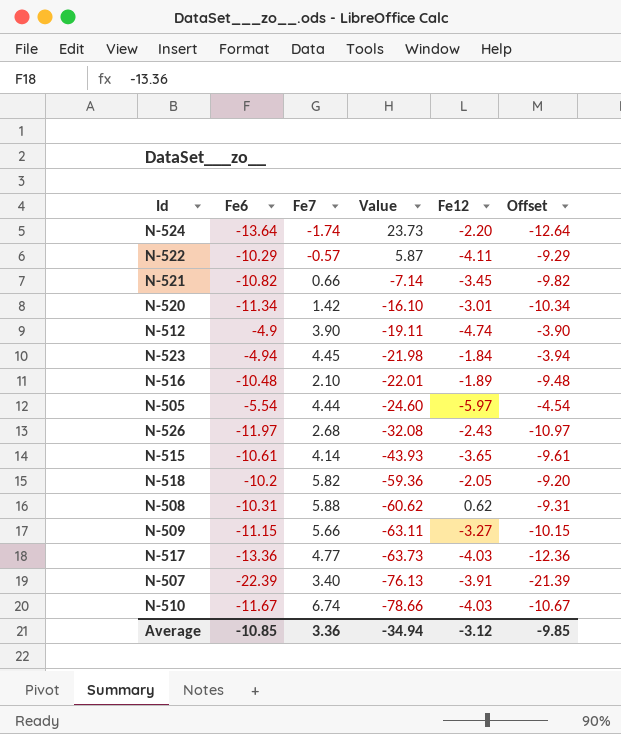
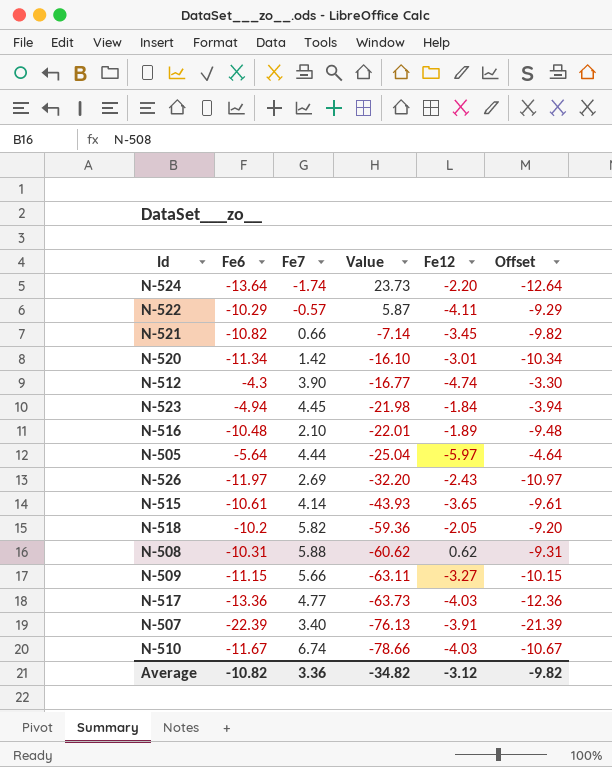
N-512 | Fe6: -4.9 -> -4.3
N-512 | Value: -19.11 -> -16.77
N-512 | Offset: -3.90 -> -3.30
N-505 | Fe6: -5.54 -> -5.64
N-505 | Value: -24.60 -> -25.04
N-505 | Offset: -4.54 -> -4.64
N-526 | Fe7: 2.68 -> 2.69
N-526 | Value: -32.08 -> -32.20
Average | Fe6: -10.85 -> -10.82
Average | Value: -34.94 -> -34.82
Average | Offset: -9.85 -> -9.82

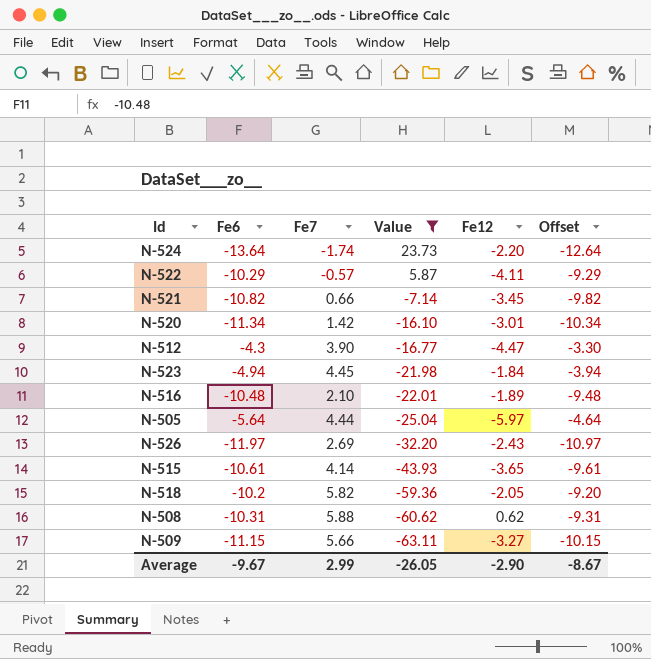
filter: none -> Value >= -63.11
N-512 | Fe12: -4.74 -> -4.47
Average | Fe6: -10.82 -> -9.67
Average | Fe7: 3.36 -> 2.99
Average | Value: -34.82 -> -26.05
Average | Fe12: -3.12 -> -2.90
Average | Offset: -9.82 -> -8.67

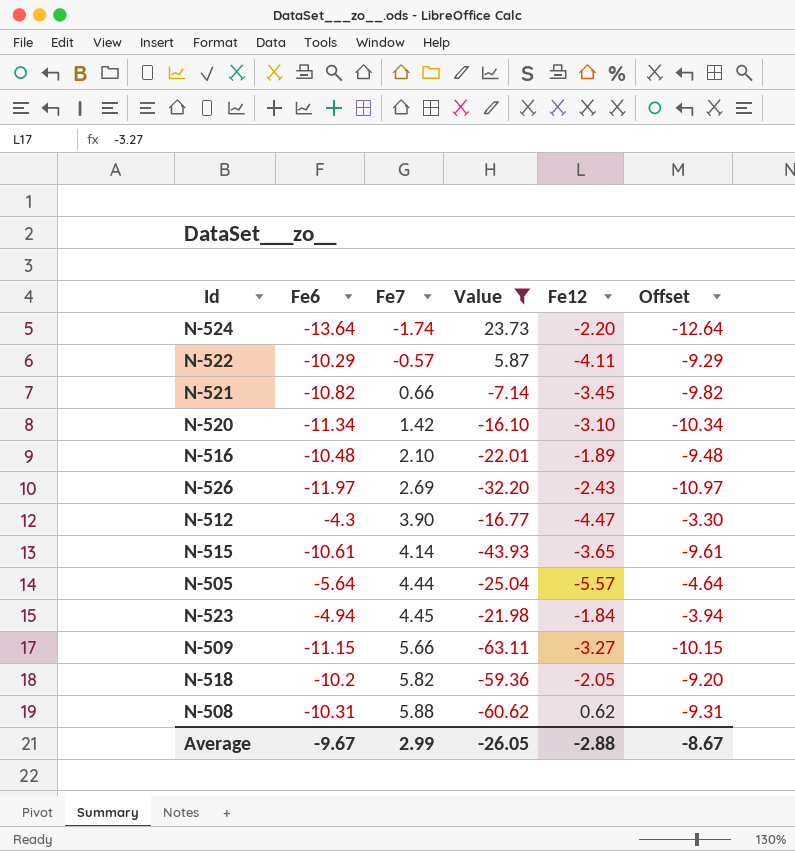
row order: Value descending -> Fe7 ascending
N-520 | Fe12: -3.01 -> -3.10
N-505 | Fe12: -5.97 -> -5.57
Average | Fe12: -2.90 -> -2.88

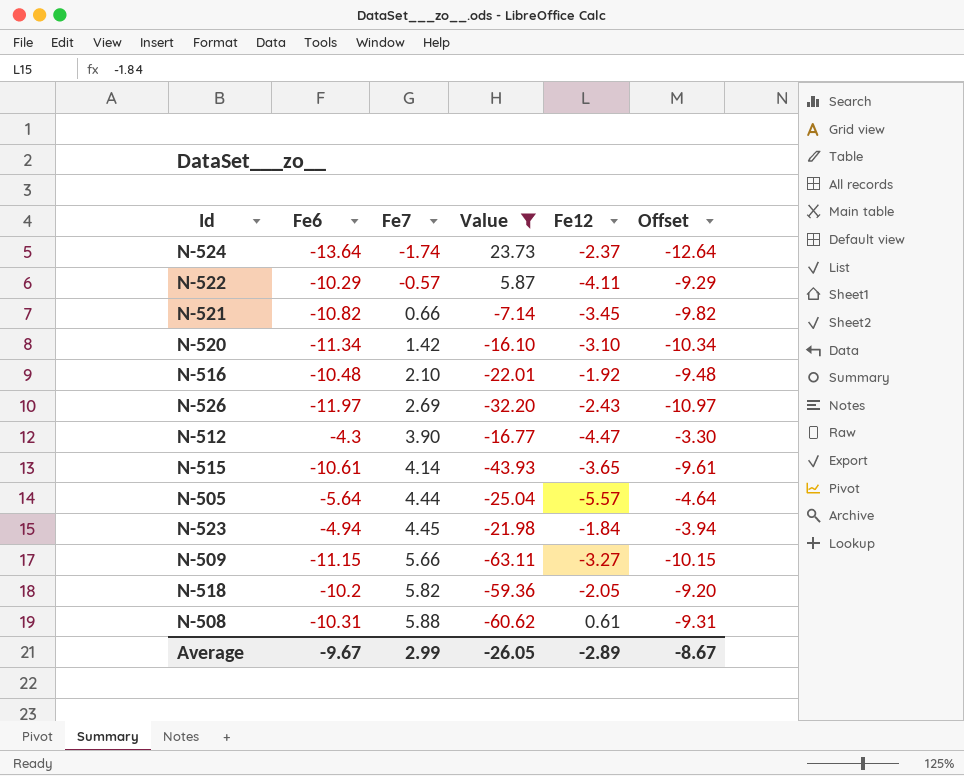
N-524 | Fe12: -2.20 -> -2.37
N-516 | Fe12: -1.89 -> -1.92
N-508 | Fe12: 0.62 -> 0.61
Average | Fe12: -2.88 -> -2.89

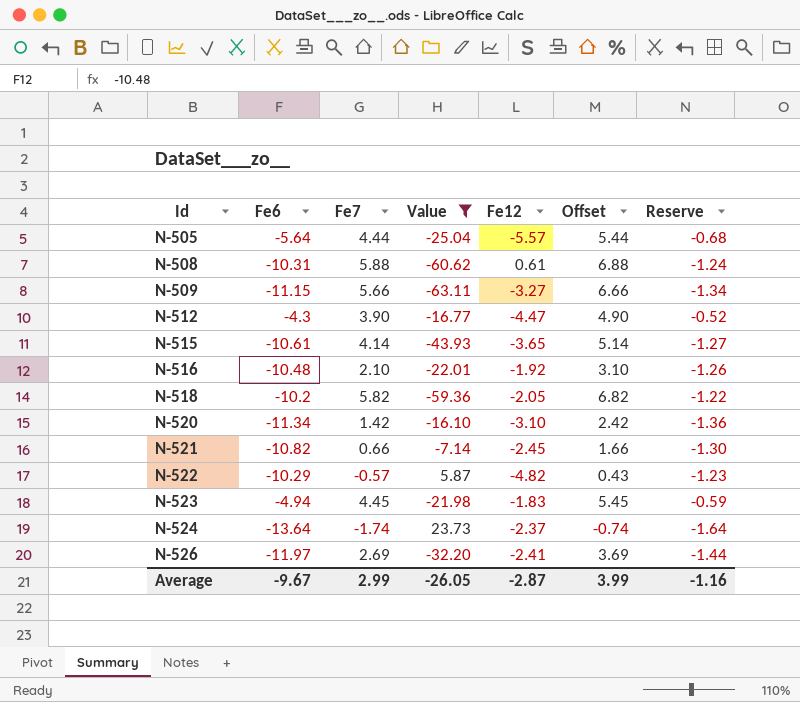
row order: Fe7 ascending -> Id ascending
column Offset | formula: [Fe6] + 1 -> [Fe7] + 1
column Reserve | formula: none -> [Fe6] * 0.12
N-521 | Fe12: -3.45 -> -2.45
N-522 | Fe12: -4.11 -> -4.82
N-523 | Fe12: -1.84 -> -1.83
N-526 | Fe12: -2.43 -> -2.41
Average | Fe12: -2.89 -> -2.87
Average | Offset: -8.67 -> 3.99

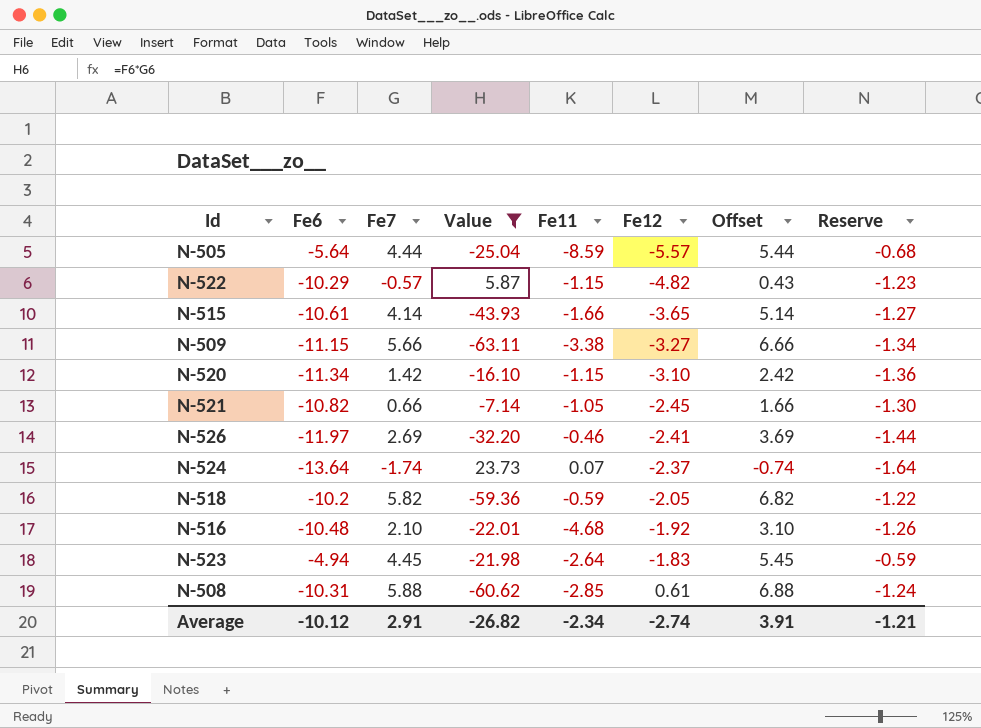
row order: Id ascending -> Fe12 ascending
column Fe11 | position: none -> 5
row N-512: -4.3 | 3.90 | -16.77 | -4.47 | 4.90 | -0.52 -> none
Average | Fe6: -9.67 -> -10.12
Average | Fe7: 2.99 -> 2.91
Average | Value: -26.05 -> -26.82
Average | Fe12: -2.87 -> -2.74
Average | Offset: 3.99 -> 3.91
Average | Reserve: -1.16 -> -1.21

